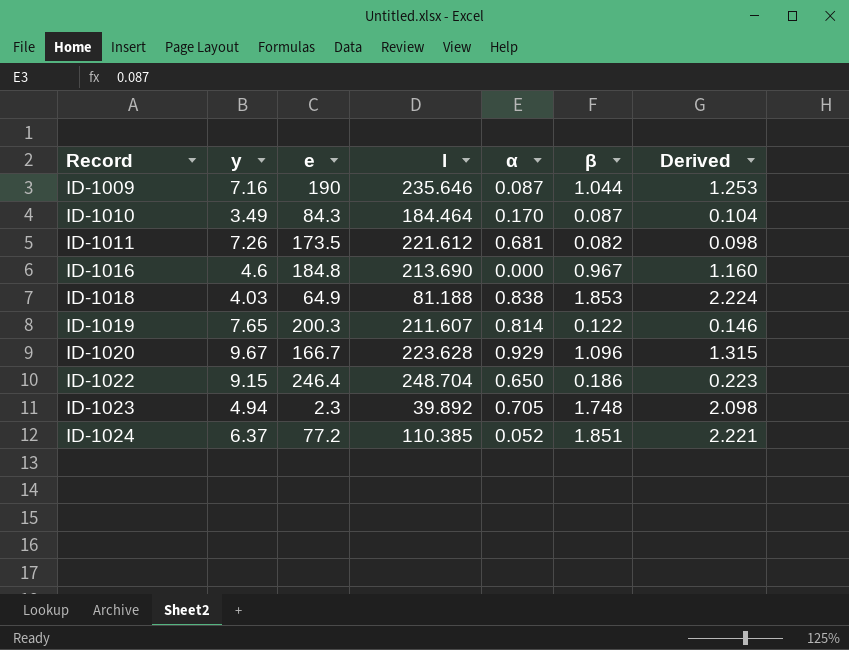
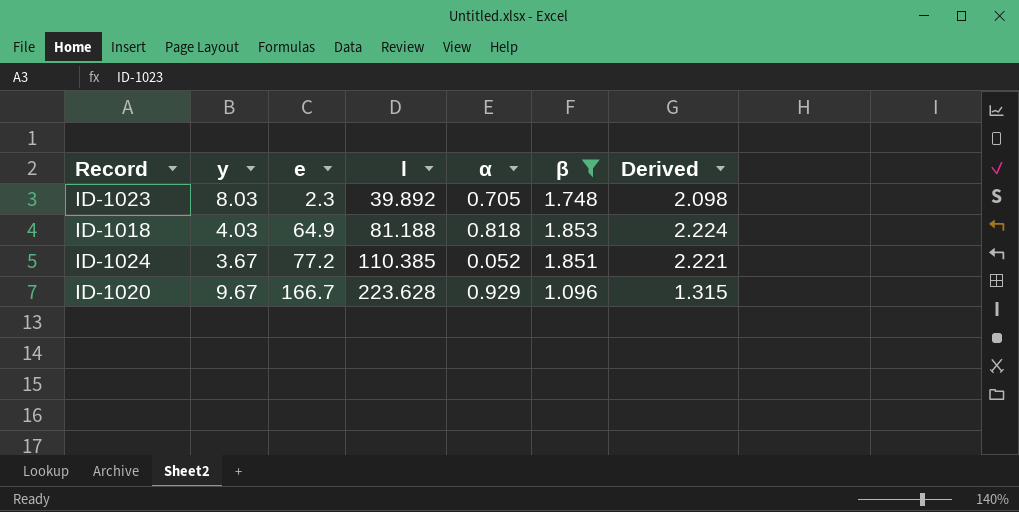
filter: none -> β >= 1.096
row order: Record ascending -> e ascending
ID-1023 | y: 4.94 -> 8.03
ID-1018 | α: 0.838 -> 0.818
ID-1024 | y: 6.37 -> 3.67

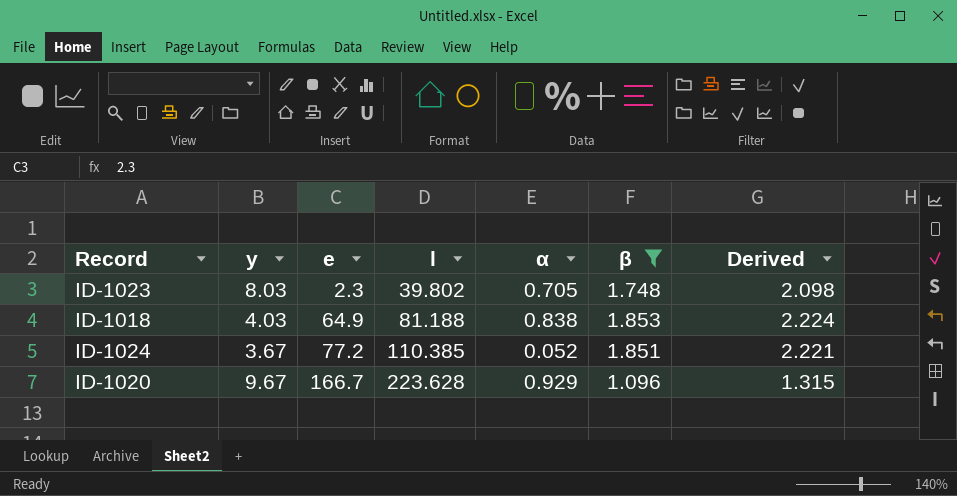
ID-1023 | l: 39.892 -> 39.802
ID-1018 | α: 0.818 -> 0.838

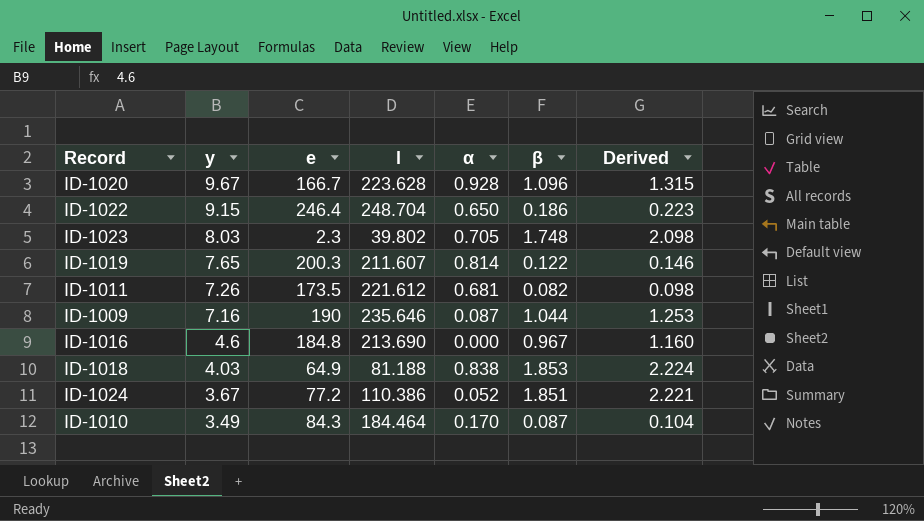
filter: β >= 1.096 -> none
row order: e ascending -> y descending
ID-1020 | α: 0.929 -> 0.928
ID-1024 | l: 110.385 -> 110.386

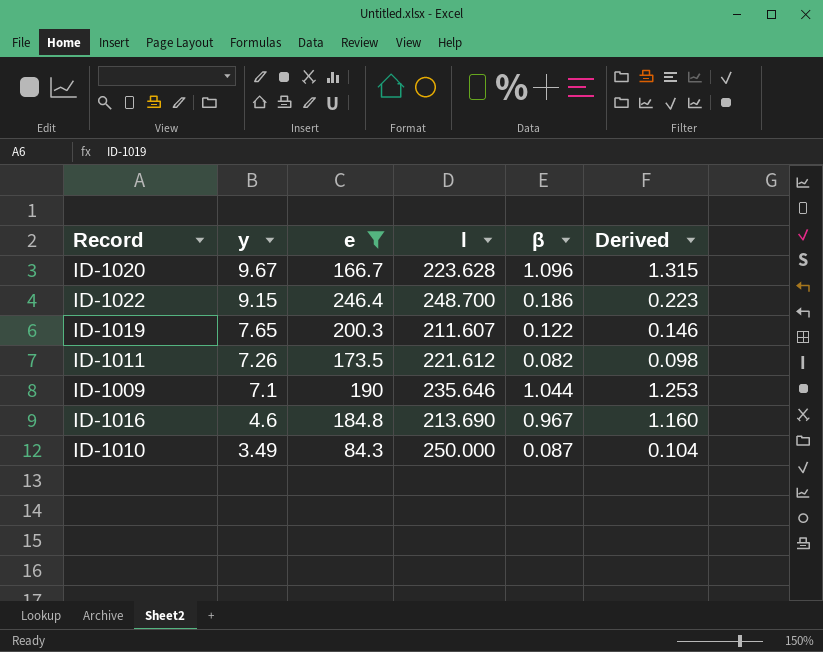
filter: none -> e >= 84.3
column α | position: 5 -> none
ID-1022 | l: 248.704 -> 248.700
ID-1009 | y: 7.16 -> 7.1
ID-1010 | l: 184.464 -> 250.000

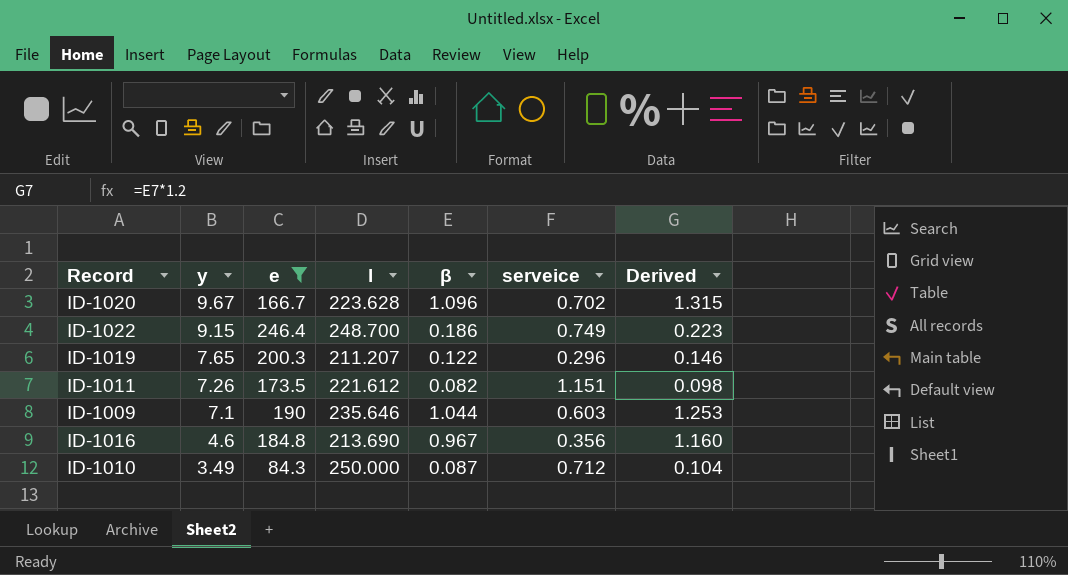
column serveice | position: none -> 6
ID-1019 | l: 211.607 -> 211.207

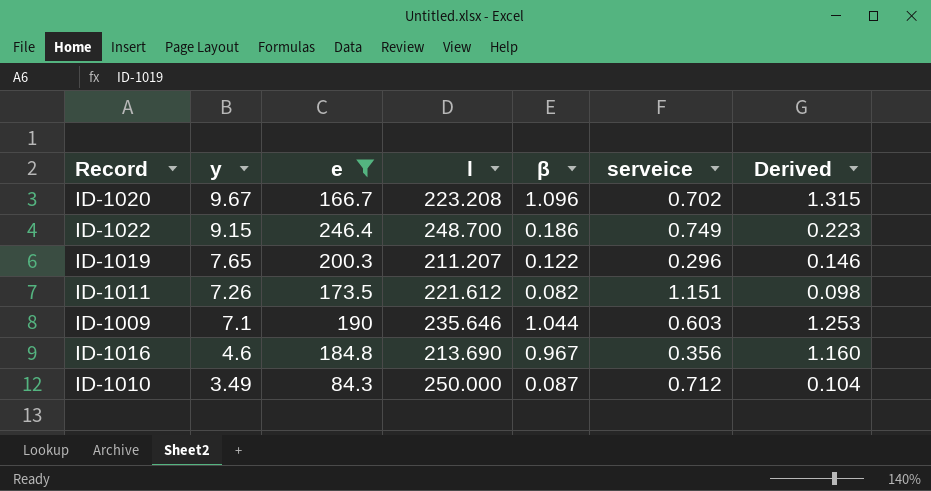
ID-1020 | l: 223.628 -> 223.208

